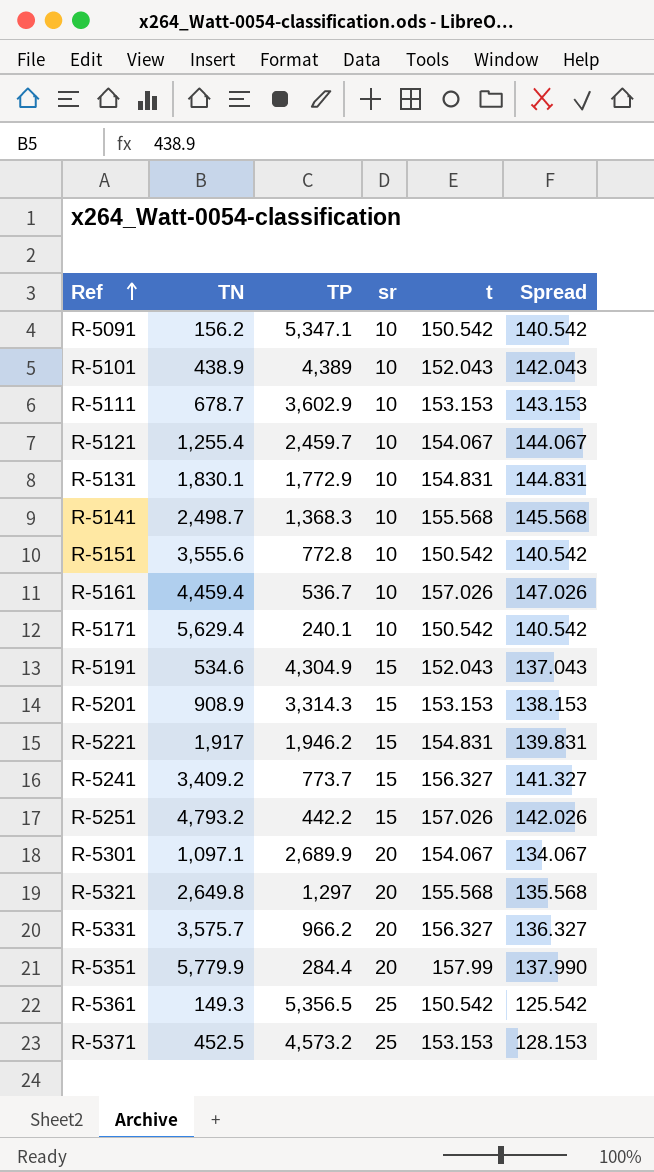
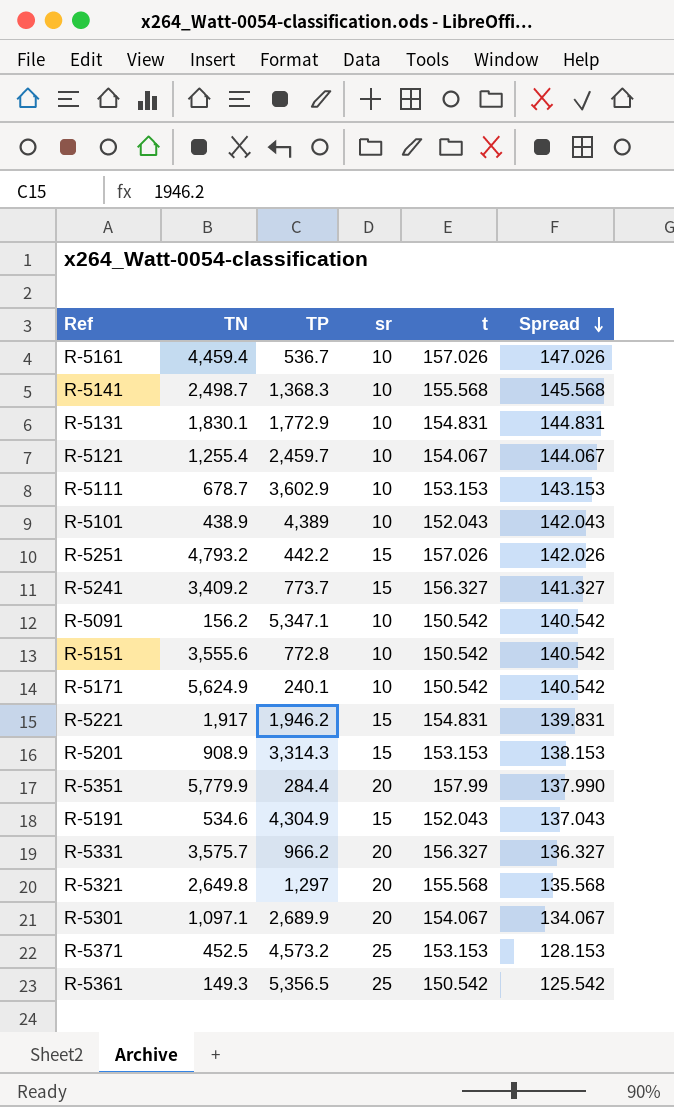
row order: Ref ascending -> Spread descending
R-5171 | TN: 5,629.4 -> 5,624.9

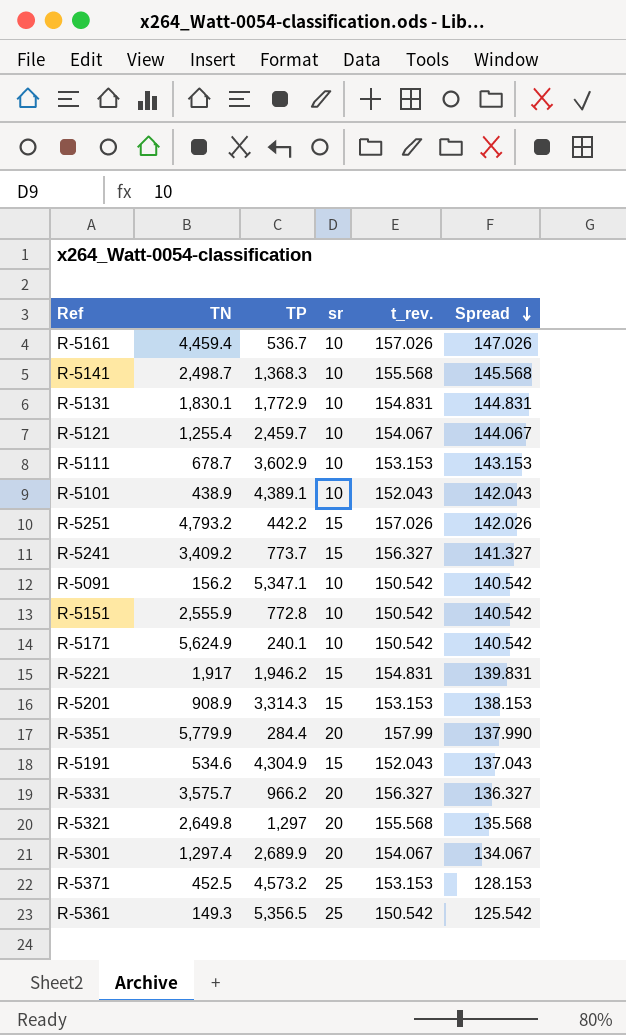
column name: t -> t_rev.
R-5101 | TP: 4,389 -> 4,389.1
R-5151 | TN: 3,555.6 -> 2,555.9
R-5301 | TN: 1,097.1 -> 1,297.4

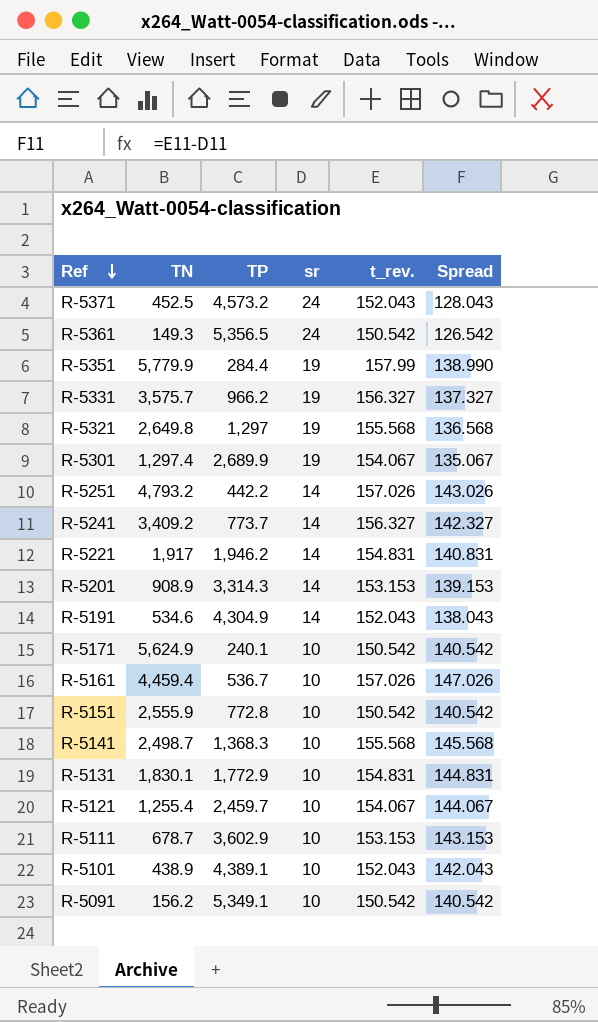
row order: Spread descending -> Ref descending
R-5371 | sr: 25 -> 24
R-5371 | t_rev.: 153.153 -> 152.043
R-5371 | Spread: 128.153 -> 128.043
R-5361 | sr: 25 -> 24
R-5361 | Spread: 125.542 -> 126.542
R-5351 | sr: 20 -> 19
R-5351 | Spread: 137.990 -> 138.990
R-5331 | sr: 20 -> 19
R-5331 | Spread: 136.327 -> 137.327
R-5321 | sr: 20 -> 19
R-5321 | Spread: 135.568 -> 136.568
R-5301 | sr: 20 -> 19
R-5301 | Spread: 134.067 -> 135.067
R-5251 | sr: 15 -> 14
R-5251 | Spread: 142.026 -> 143.026
R-5241 | sr: 15 -> 14
R-5241 | Spread: 141.327 -> 142.327
R-5221 | sr: 15 -> 14
R-5221 | Spread: 139.831 -> 140.831
R-5201 | sr: 15 -> 14
R-5201 | Spread: 138.153 -> 139.153
R-5191 | sr: 15 -> 14
R-5191 | Spread: 137.043 -> 138.043
R-5091 | TP: 5,347.1 -> 5,349.1

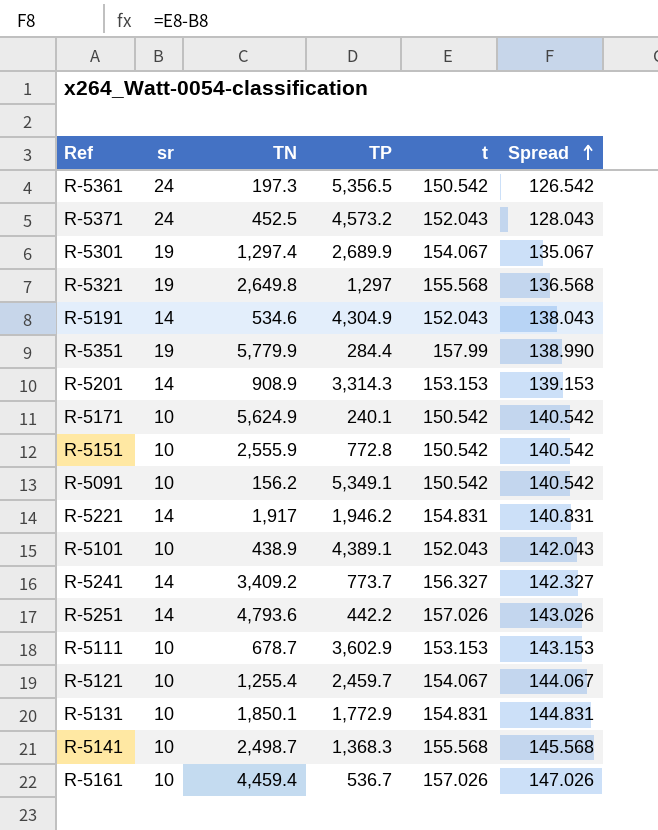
row order: Ref descending -> Spread ascending
column sr | position: 4 -> 2
column name: t_rev. -> t
row R-5331: 3,575.7 | 966.2 | 19 | 156.327 | 137.327 -> none
R-5361 | TN: 149.3 -> 197.3
R-5251 | TN: 4,793.2 -> 4,793.6
R-5131 | TN: 1,830.1 -> 1,850.1

